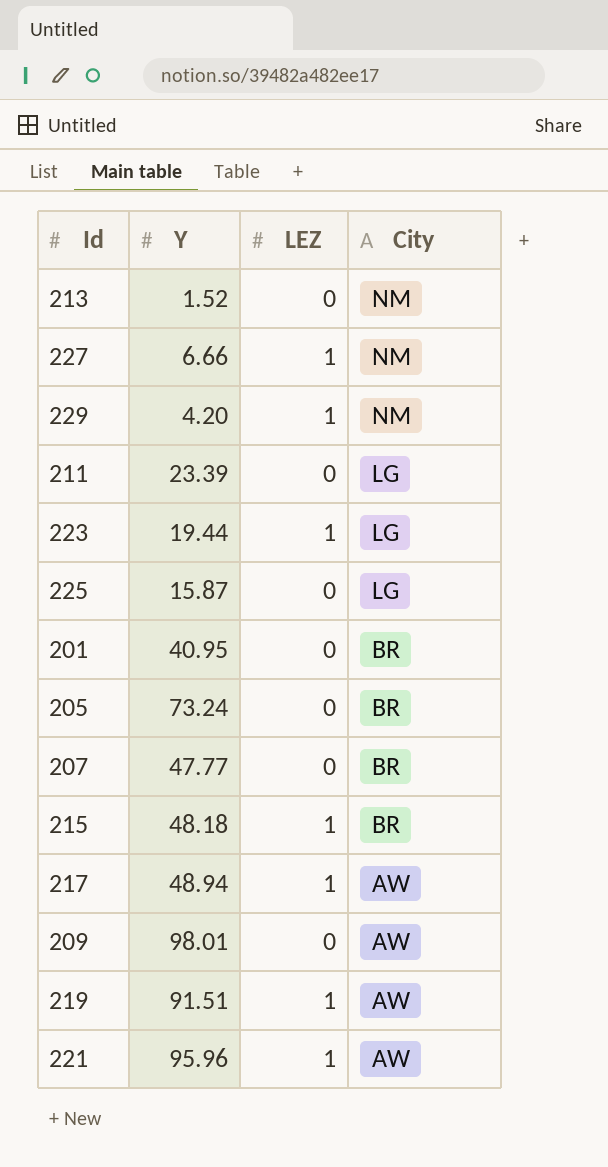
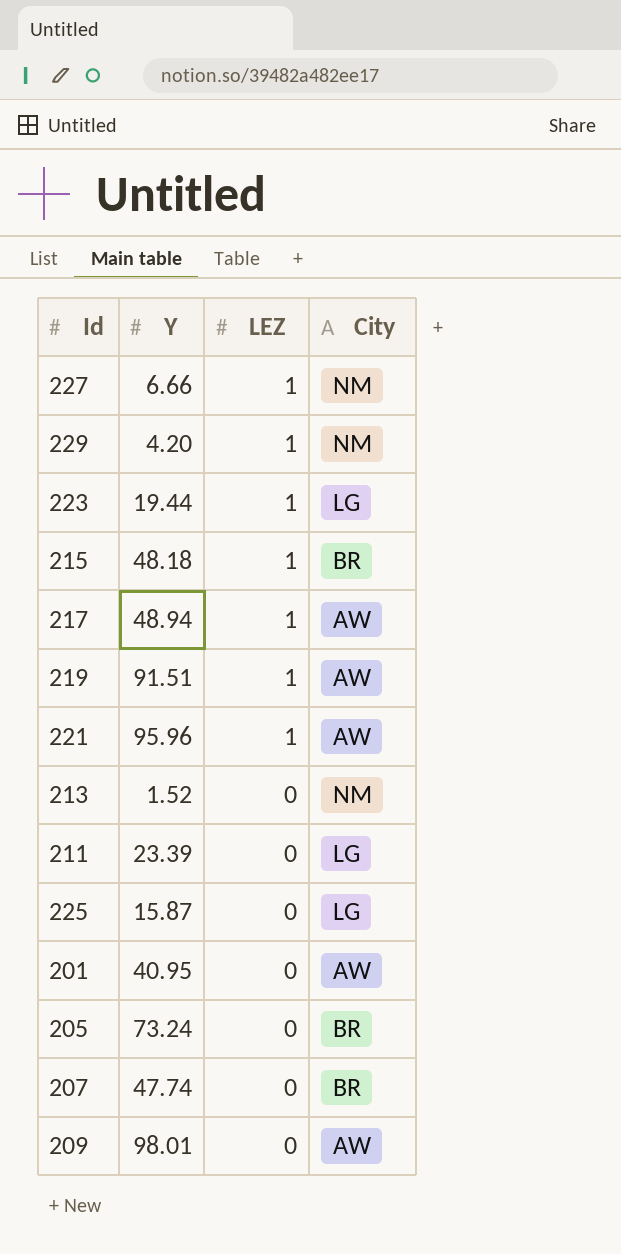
row order: City descending -> LEZ descending
201 | City: BR -> AW
207 | Y: 47.77 -> 47.74

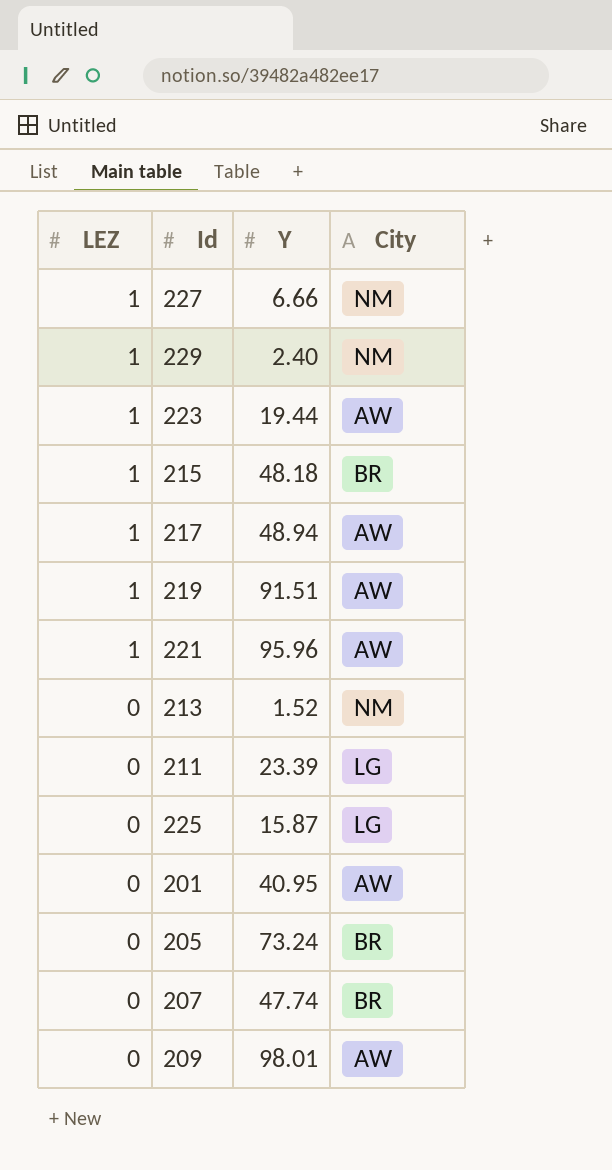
column LEZ | position: 3 -> 1
229 | Y: 4.20 -> 2.40
223 | City: LG -> AW

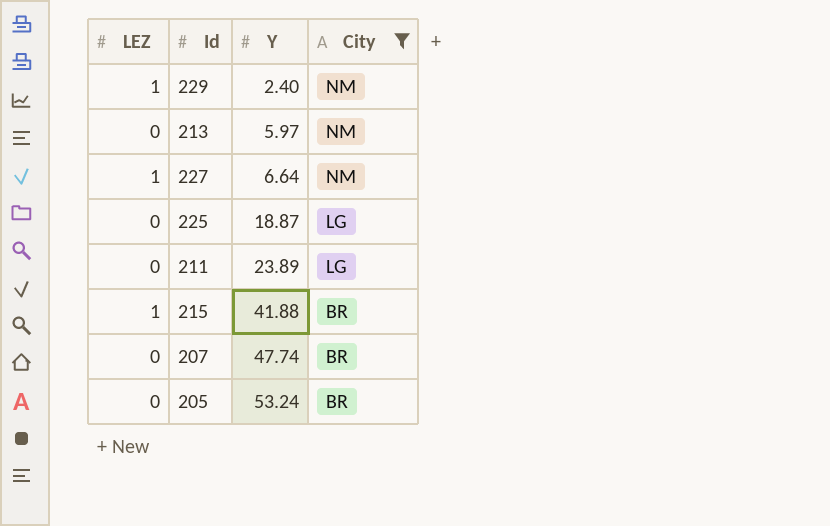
filter: none -> City != AW
row order: LEZ descending -> Y ascending
213 | Y: 1.52 -> 5.97
227 | Y: 6.66 -> 6.64
225 | Y: 15.87 -> 18.87
211 | Y: 23.39 -> 23.89
215 | Y: 48.18 -> 41.88
205 | Y: 73.24 -> 53.24

